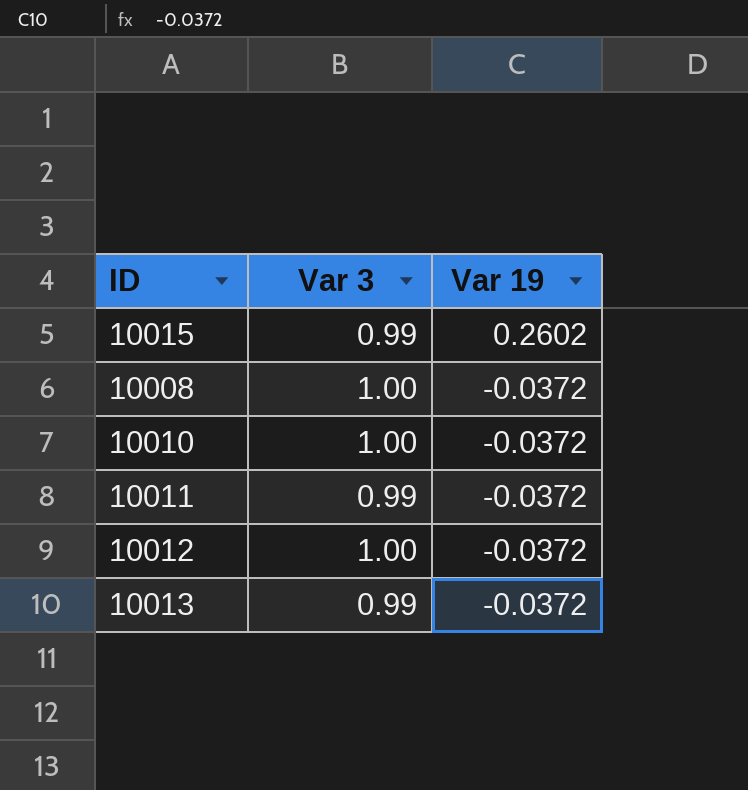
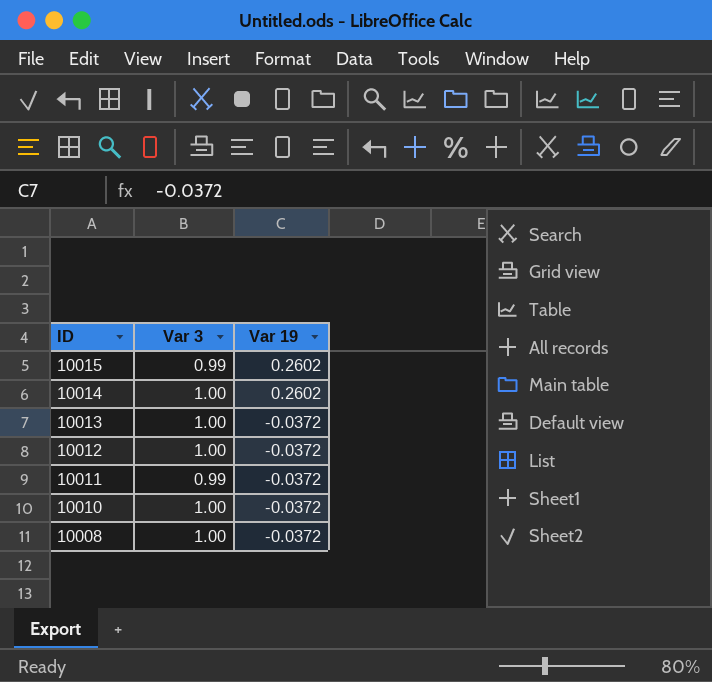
row order: Var 19 descending -> ID descending
row 10014: none -> 1.00 | 0.2602
10013 | Var 3: 0.99 -> 1.00

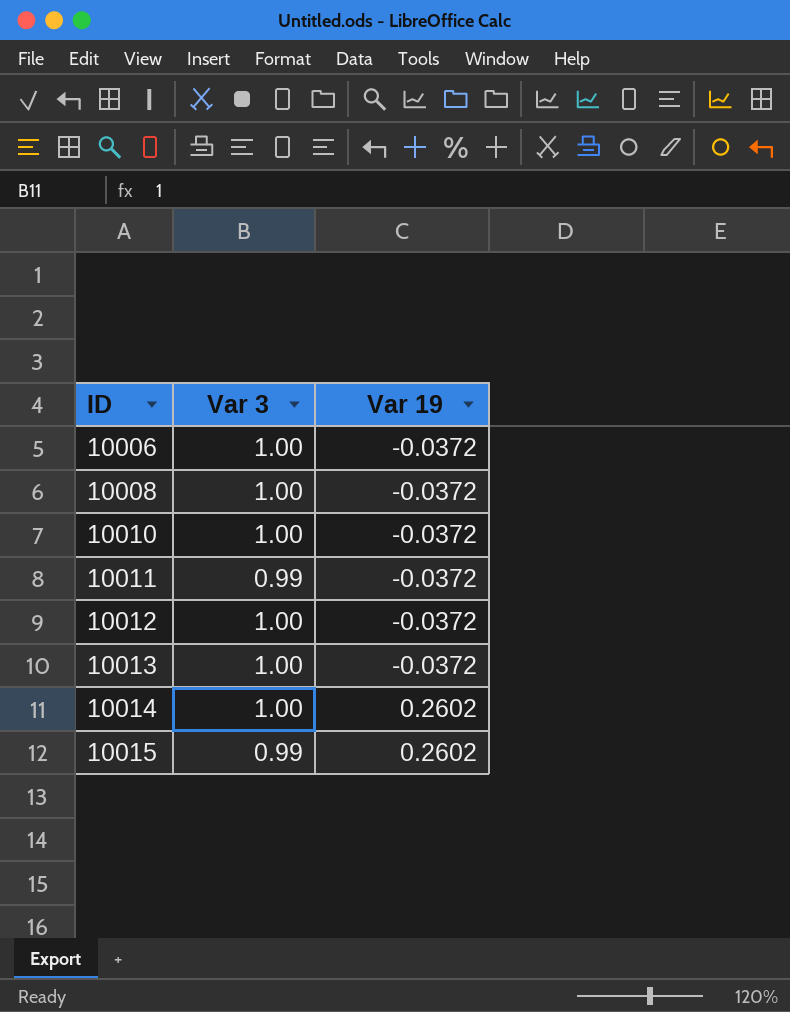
row order: ID descending -> ID ascending
row 10006: none -> 1.00 | -0.0372

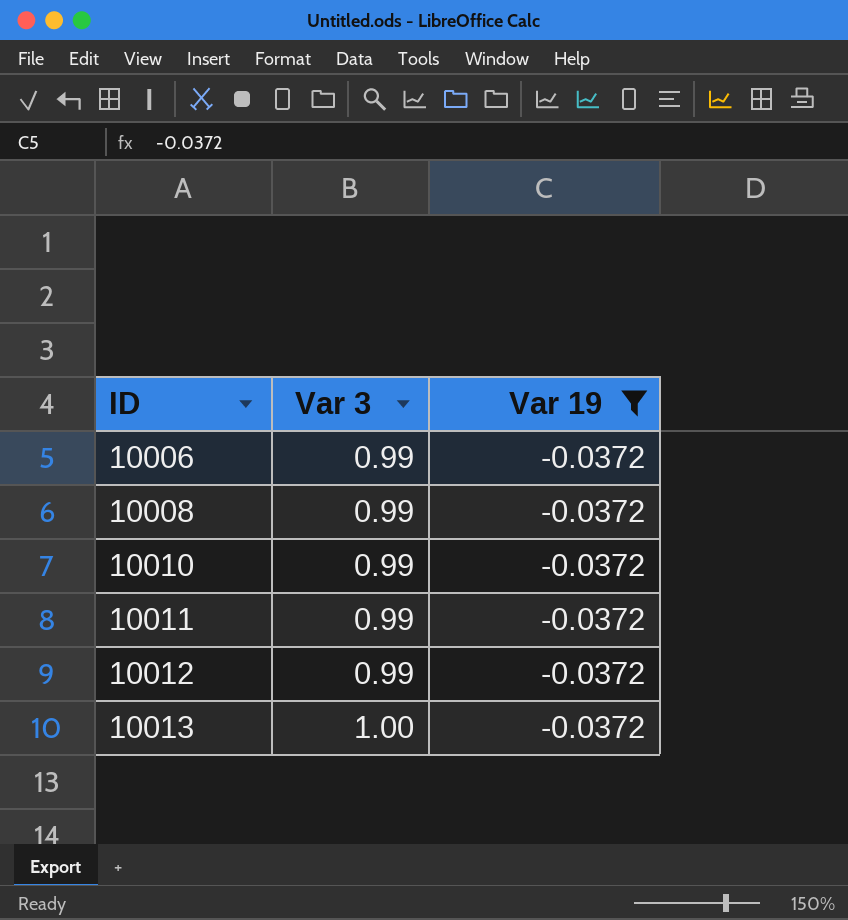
filter: none -> Var 19 = -0.0372
10006 | Var 3: 1.00 -> 0.99
10008 | Var 3: 1.00 -> 0.99
10010 | Var 3: 1.00 -> 0.99
10012 | Var 3: 1.00 -> 0.99

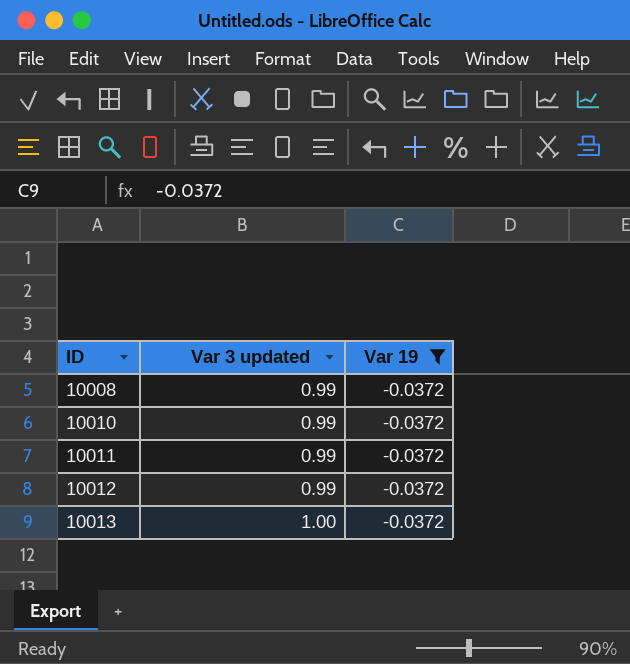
column name: Var 3 -> Var 3 updated
row 10006: 0.99 | -0.0372 -> none

